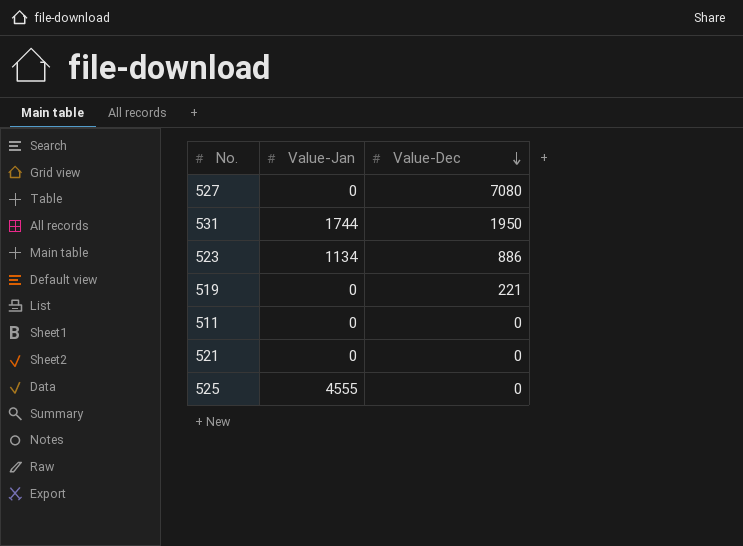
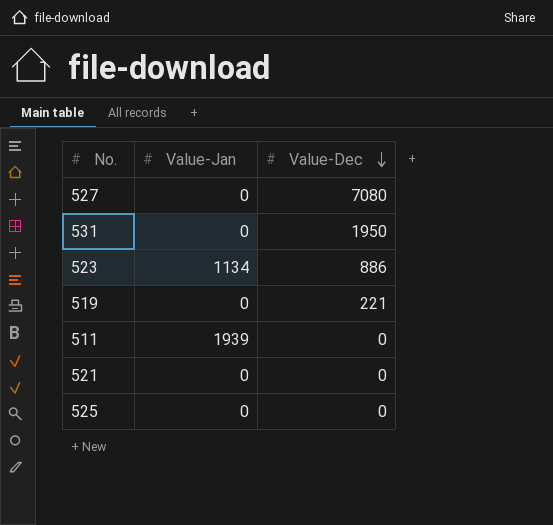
531 | Value-Jan: 1744 -> 0
511 | Value-Jan: 0 -> 1939
525 | Value-Jan: 4555 -> 0

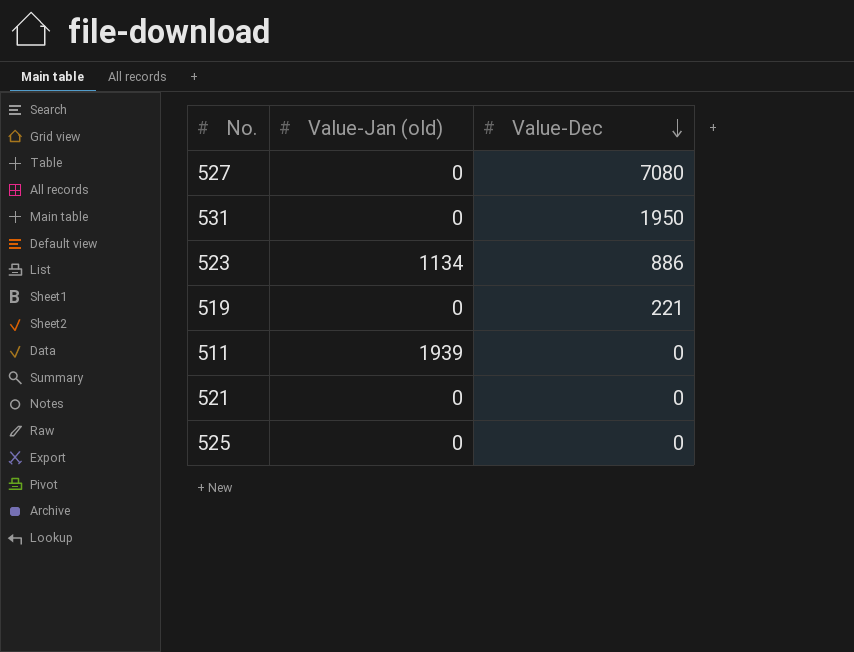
column name: Value-Jan -> Value-Jan (old)

